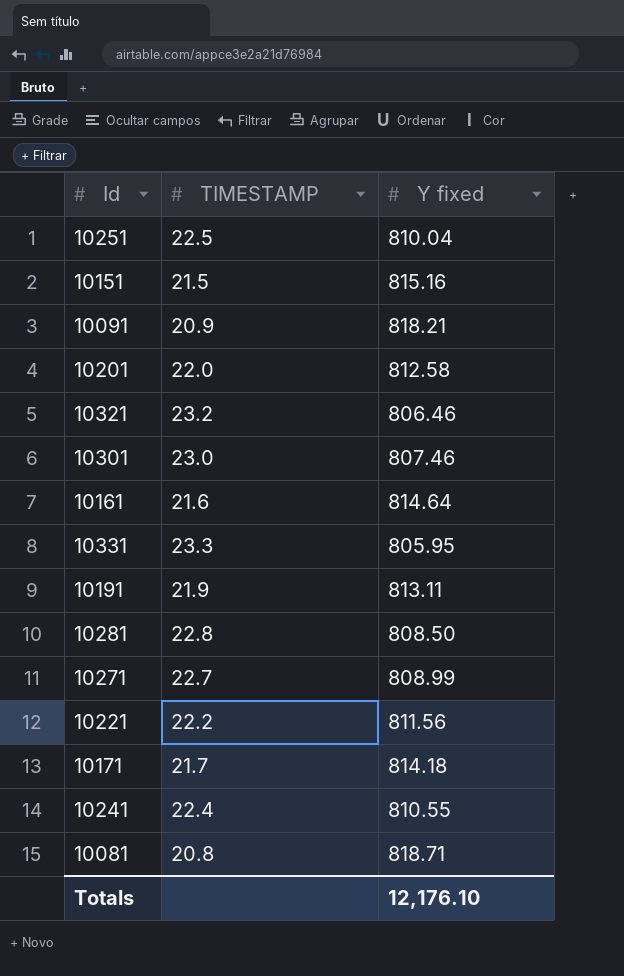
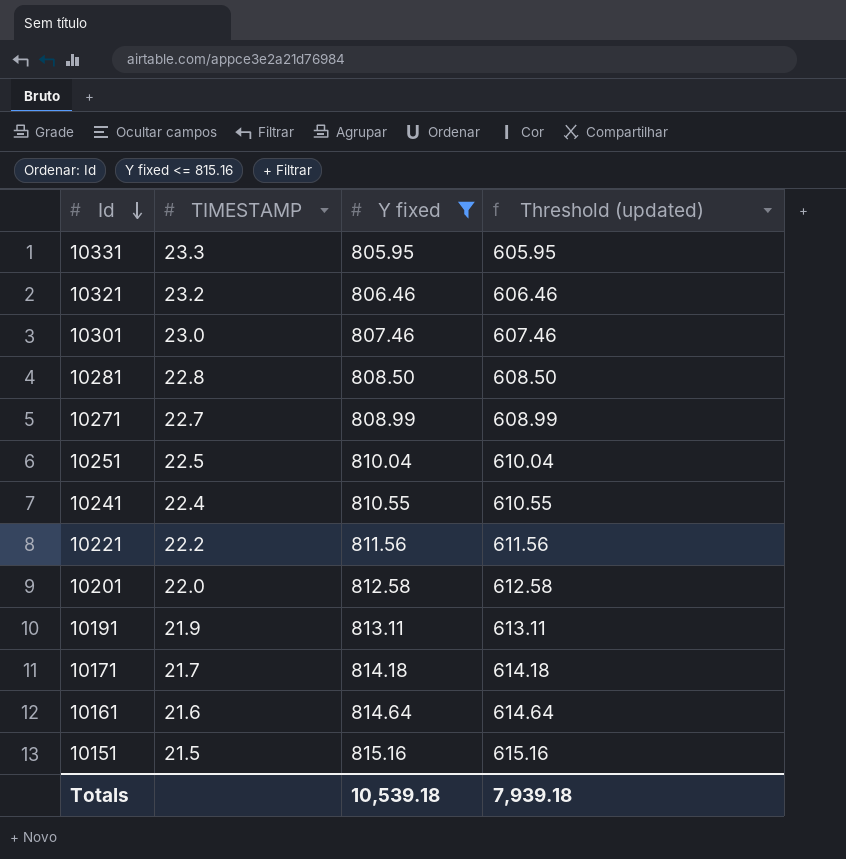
filter: none -> Y fixed <= 815.16
row order: none -> Id descending
column Threshold (updated) | formula: none -> [Y fixed] - 200
Totals | Y fixed: 12,176.10 -> 10,539.18

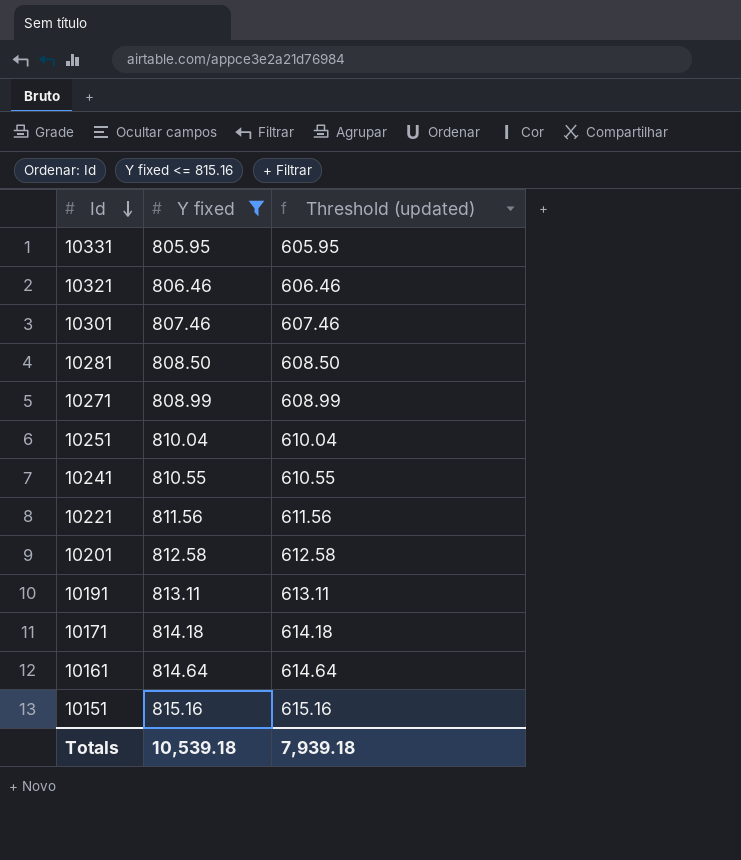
column TIMESTAMP | position: 2 -> none

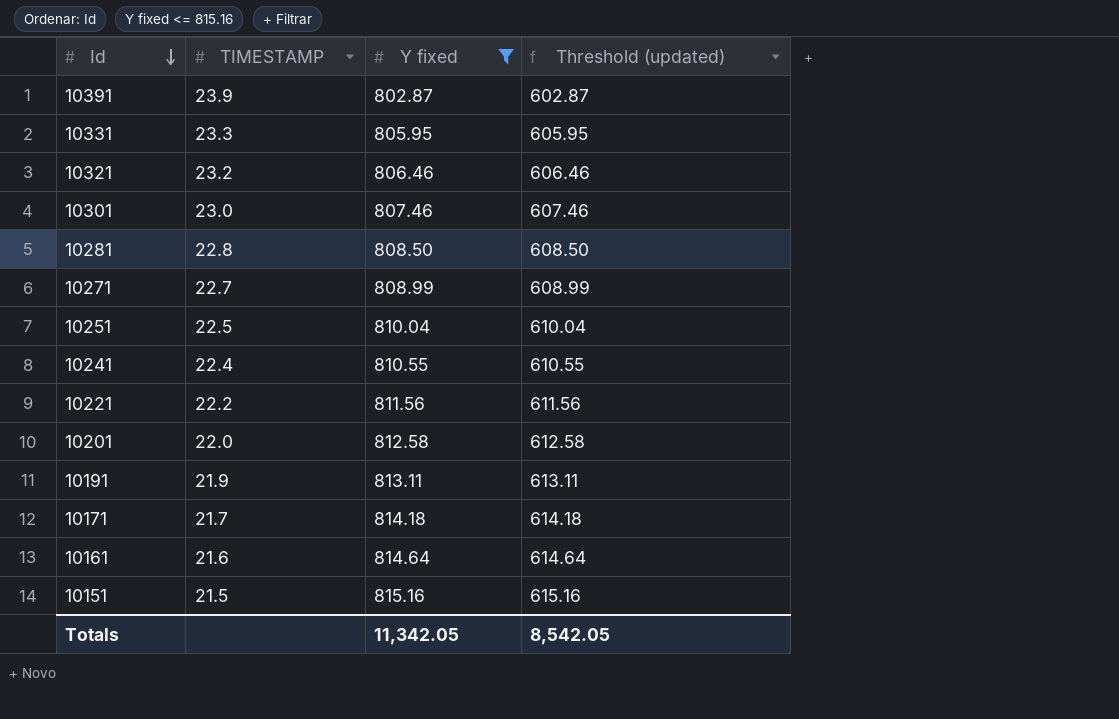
column TIMESTAMP | position: none -> 2
row 10391: none -> 23.9 | 802.87 | 602.87
Totals | Y fixed: 10,539.18 -> 11,342.05
Totals | Threshold (updated): 7,939.18 -> 8,542.05

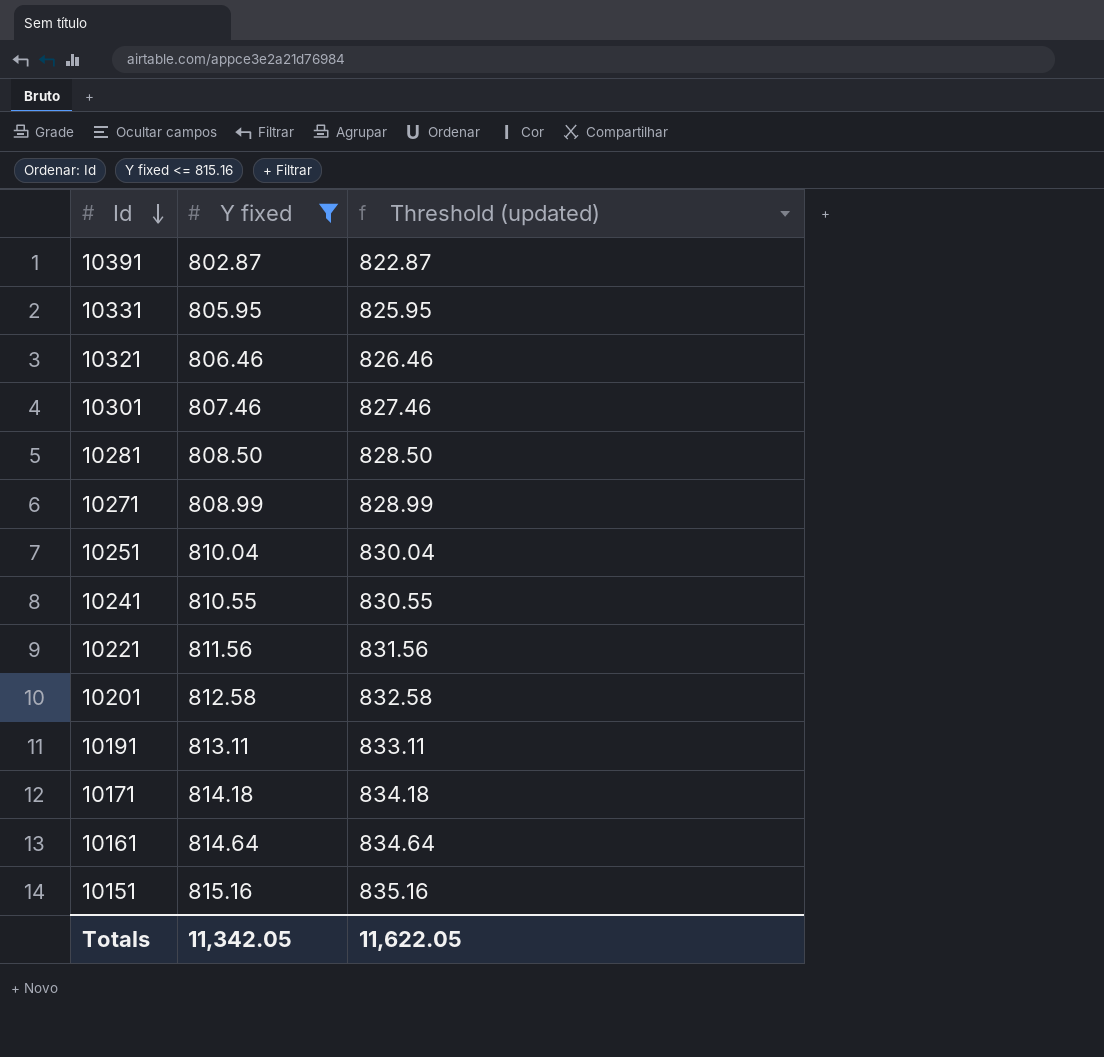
column TIMESTAMP | position: 2 -> none
column Threshold (updated) | formula: [Y fixed] - 200 -> [Y fixed] + 20
Totals | Threshold (updated): 8,542.05 -> 11,622.05

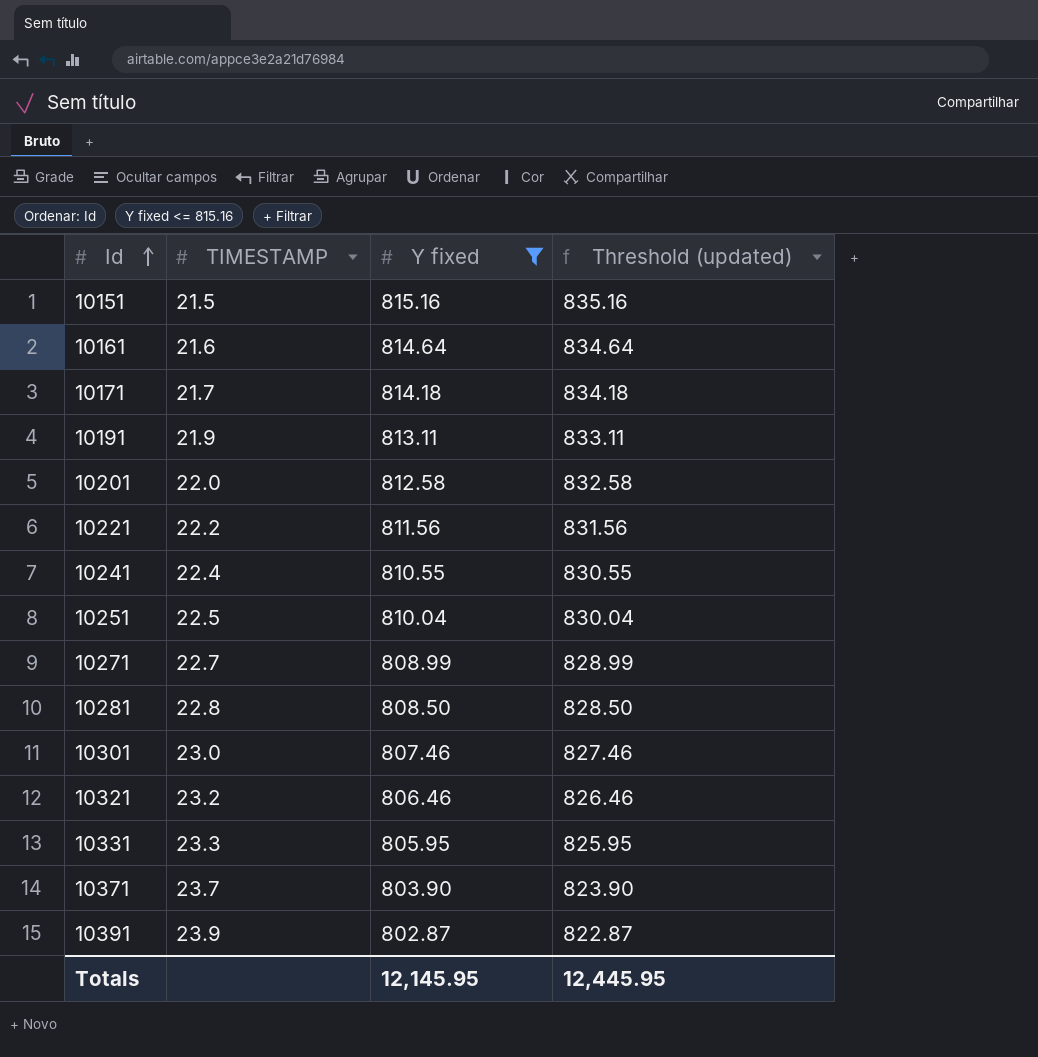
row order: Id descending -> Id ascending
column TIMESTAMP | position: none -> 2
row 10371: none -> 23.7 | 803.90 | 823.90
Totals | Y fixed: 11,342.05 -> 12,145.95
Totals | Threshold (updated): 11,622.05 -> 12,445.95

